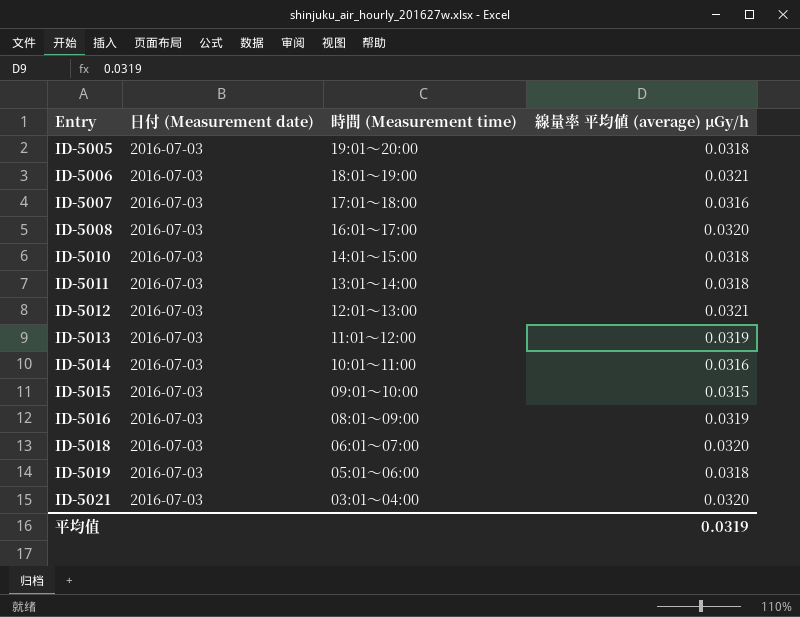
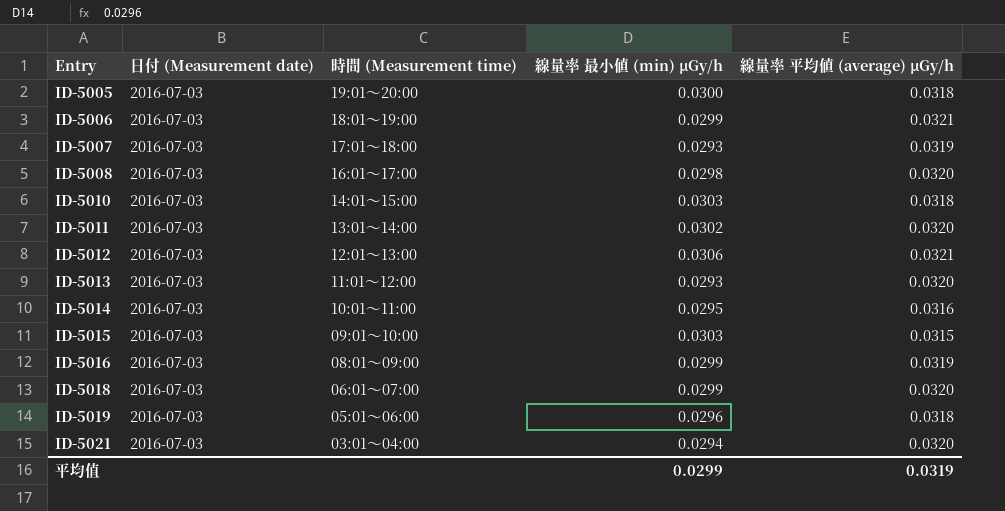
column 線量率 最小値 (min) μGy/h | position: none -> 4
ID-5007 | 線量率 平均値 (average) μGy/h: 0.0316 -> 0.0319
ID-5011 | 線量率 平均値 (average) μGy/h: 0.0318 -> 0.0320
ID-5013 | 線量率 平均値 (average) μGy/h: 0.0319 -> 0.0320

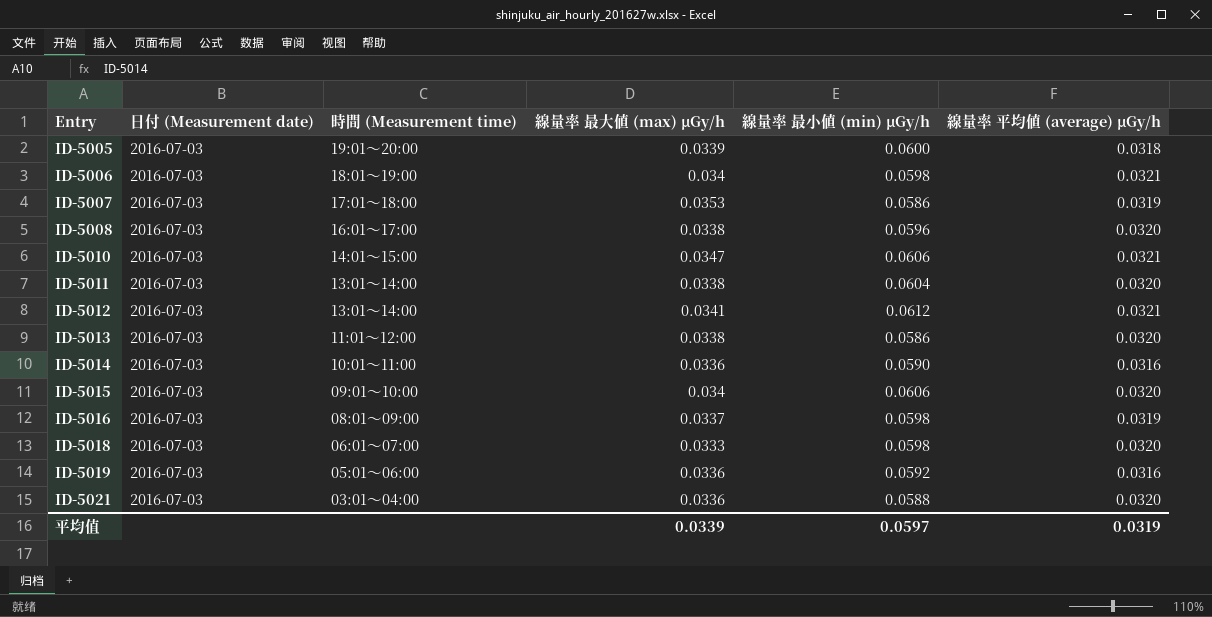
column 線量率 最大値 (max) μGy/h | position: none -> 4
ID-5005 | 線量率 最小値 (min) μGy/h: 0.0300 -> 0.0600
ID-5006 | 線量率 最小値 (min) μGy/h: 0.0299 -> 0.0598
ID-5007 | 線量率 最小値 (min) μGy/h: 0.0293 -> 0.0586
ID-5008 | 線量率 最小値 (min) μGy/h: 0.0298 -> 0.0596
ID-5010 | 線量率 最小値 (min) μGy/h: 0.0303 -> 0.0606
ID-5010 | 線量率 平均値 (average) μGy/h: 0.0318 -> 0.0321
ID-5011 | 線量率 最小値 (min) μGy/h: 0.0302 -> 0.0604
ID-5012 | 時間 (Measurement time): 12:01～13:00 -> 13:01～14:00
ID-5012 | 線量率 最小値 (min) μGy/h: 0.0306 -> 0.0612
ID-5013 | 線量率 最小値 (min) μGy/h: 0.0293 -> 0.0586
ID-5014 | 線量率 最小値 (min) μGy/h: 0.0295 -> 0.0590
ID-5015 | 線量率 最小値 (min) μGy/h: 0.0303 -> 0.0606
ID-5015 | 線量率 平均値 (average) μGy/h: 0.0315 -> 0.0320
ID-5016 | 線量率 最小値 (min) μGy/h: 0.0299 -> 0.0598
ID-5018 | 線量率 最小値 (min) μGy/h: 0.0299 -> 0.0598
ID-5019 | 線量率 最小値 (min) μGy/h: 0.0296 -> 0.0592
ID-5019 | 線量率 平均値 (average) μGy/h: 0.0318 -> 0.0316
ID-5021 | 線量率 最小値 (min) μGy/h: 0.0294 -> 0.0588
平均值 | 線量率 最小値 (min) μGy/h: 0.0299 -> 0.0597

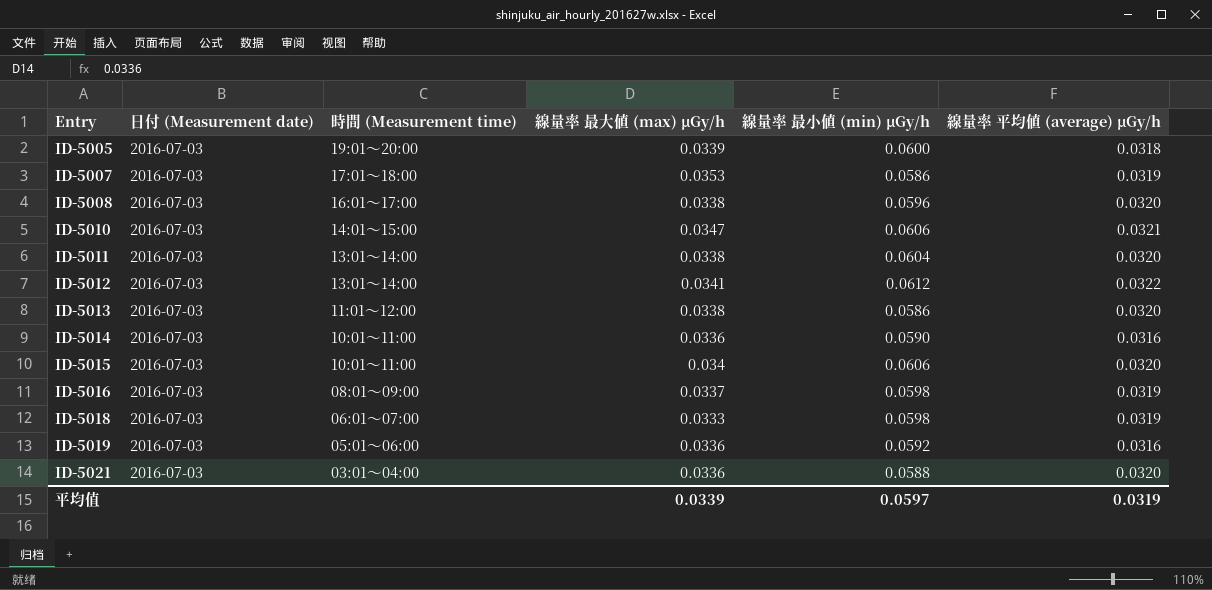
row ID-5006: 2016-07-03 | 18:01～19:00 | 0.034 | 0.0598 | 0.0321 -> none
ID-5012 | 線量率 平均値 (average) μGy/h: 0.0321 -> 0.0322
ID-5015 | 時間 (Measurement time): 09:01～10:00 -> 10:01～11:00
ID-5018 | 線量率 平均値 (average) μGy/h: 0.0320 -> 0.0319

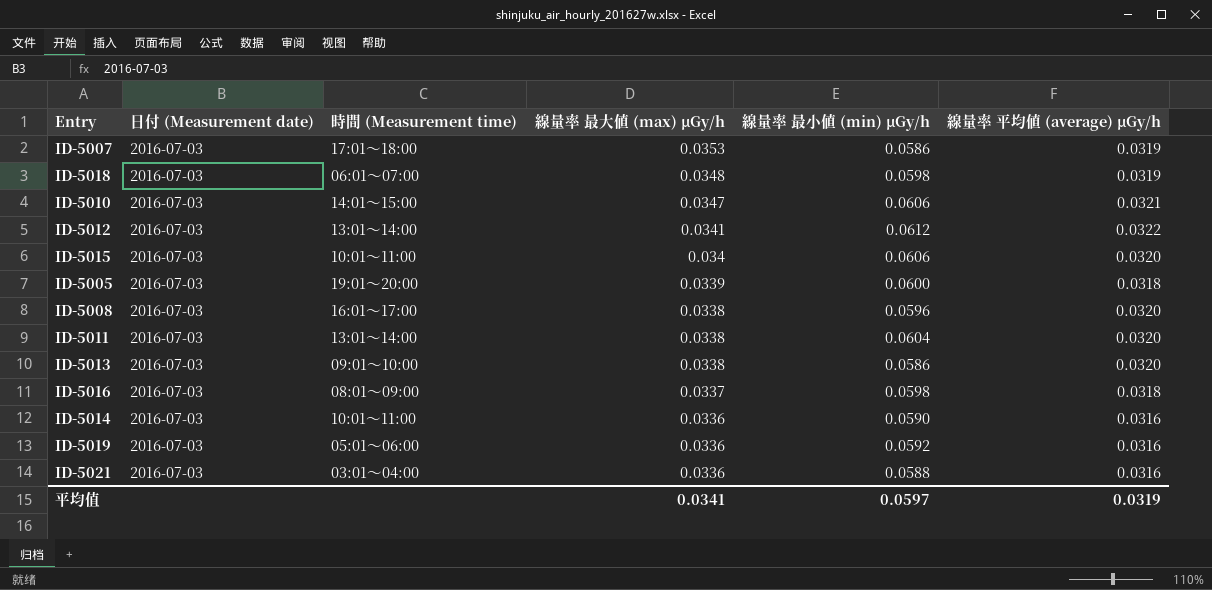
row order: Entry ascending -> 線量率 最大値 (max) μGy/h descending
ID-5018 | 線量率 最大値 (max) μGy/h: 0.0333 -> 0.0348
ID-5013 | 時間 (Measurement time): 11:01～12:00 -> 09:01～10:00
ID-5016 | 線量率 平均値 (average) μGy/h: 0.0319 -> 0.0318
ID-5021 | 線量率 平均値 (average) μGy/h: 0.0320 -> 0.0316
平均值 | 線量率 最大値 (max) μGy/h: 0.0339 -> 0.0341

